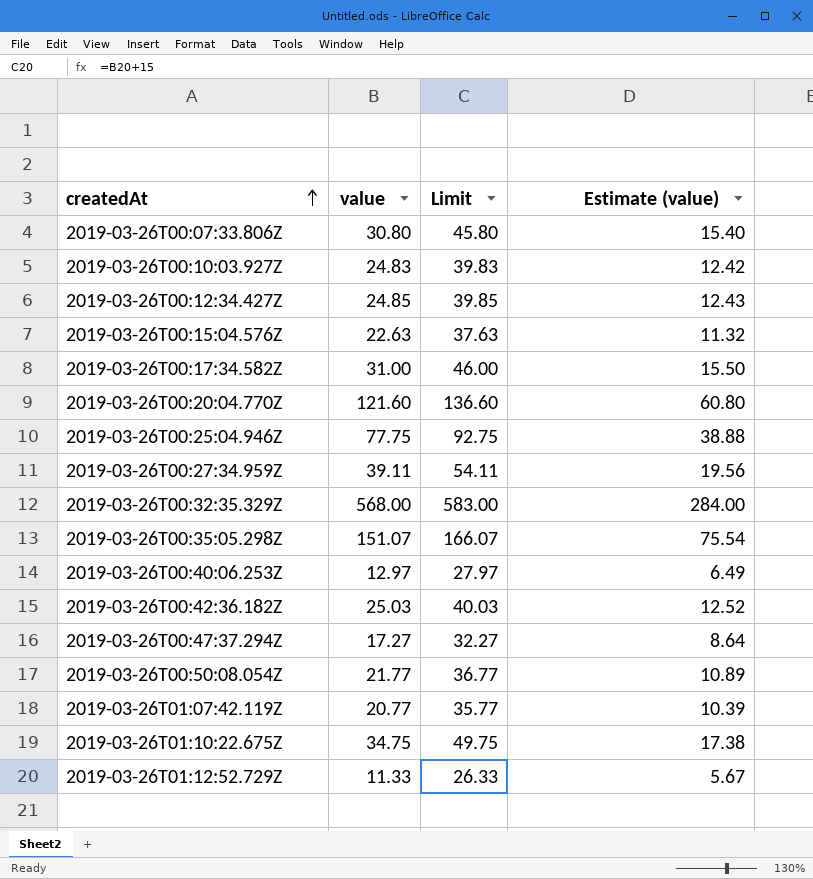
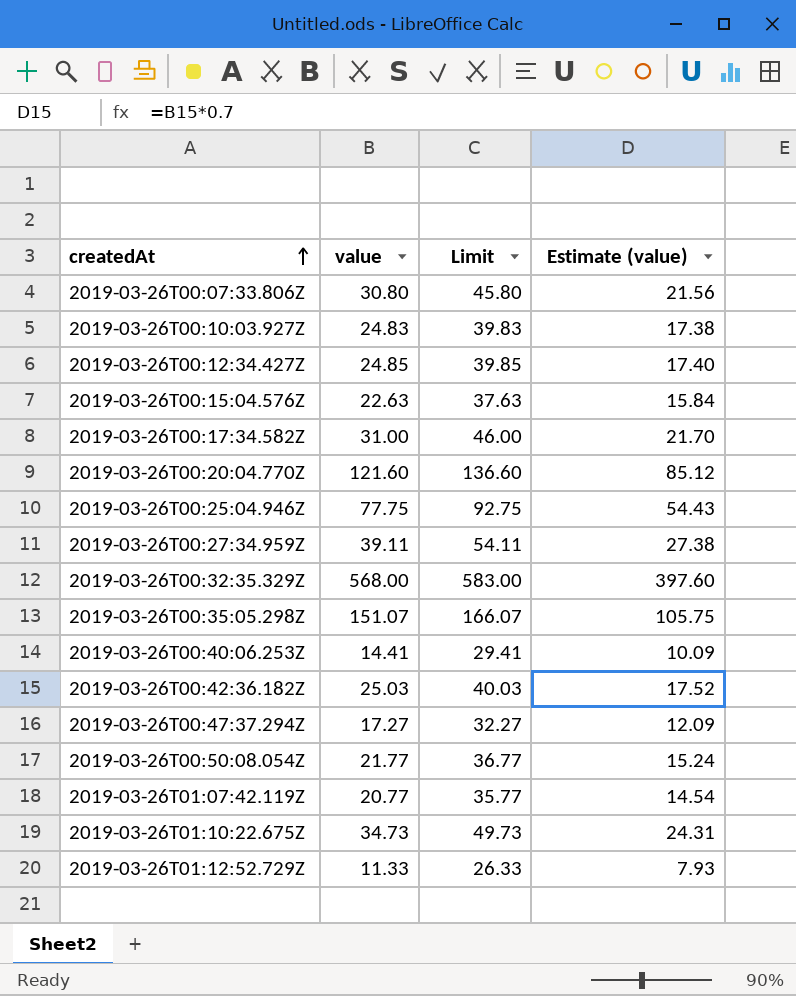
column Estimate (value) | formula: [value] * 0.5 -> [value] * 0.7
2019-03-26T00:40:06.253Z | value: 12.97 -> 14.41
2019-03-26T00:40:06.253Z | Limit: 27.97 -> 29.41
2019-03-26T01:10:22.675Z | value: 34.75 -> 34.73
2019-03-26T01:10:22.675Z | Limit: 49.75 -> 49.73

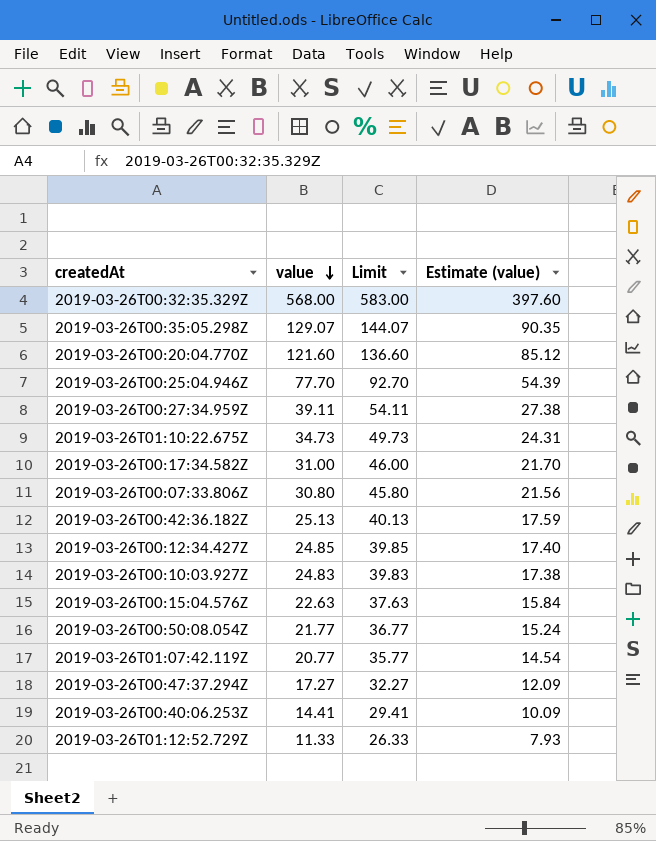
row order: createdAt ascending -> value descending
2019-03-26T00:35:05.298Z | value: 151.07 -> 129.07
2019-03-26T00:35:05.298Z | Limit: 166.07 -> 144.07
2019-03-26T00:35:05.298Z | Estimate (value): 105.75 -> 90.35
2019-03-26T00:25:04.946Z | value: 77.75 -> 77.70
2019-03-26T00:25:04.946Z | Limit: 92.75 -> 92.70
2019-03-26T00:25:04.946Z | Estimate (value): 54.43 -> 54.39
2019-03-26T00:42:36.182Z | value: 25.03 -> 25.13
2019-03-26T00:42:36.182Z | Limit: 40.03 -> 40.13
2019-03-26T00:42:36.182Z | Estimate (value): 17.52 -> 17.59

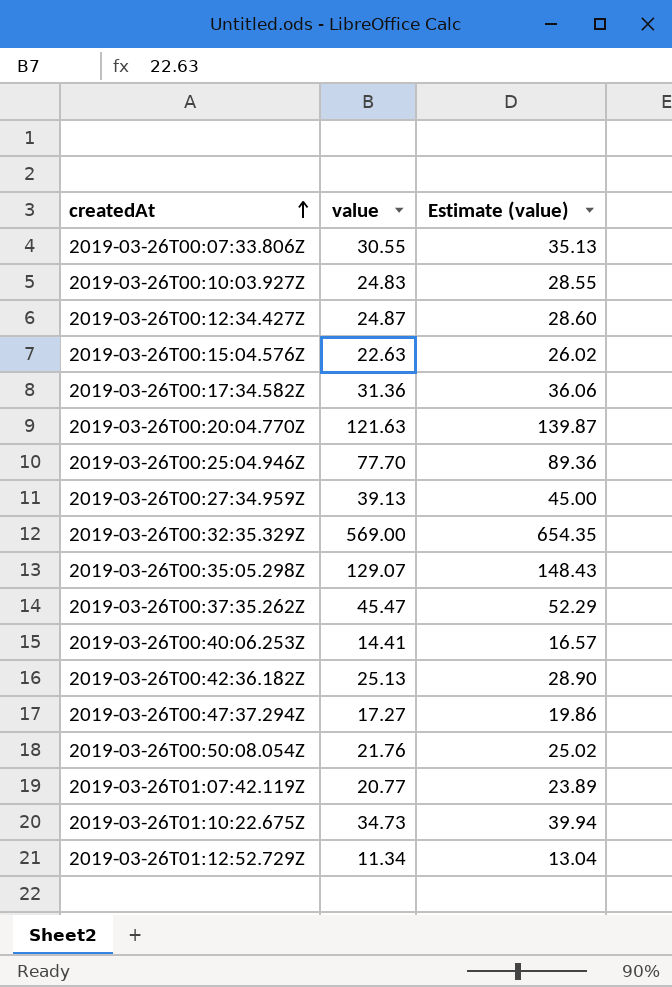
row order: value descending -> createdAt ascending
column Limit | formula: [value] + 15 -> none
column Estimate (value) | formula: [value] * 0.7 -> [value] * 1.15
2019-03-26T00:07:33.806Z | value: 30.80 -> 30.55
2019-03-26T00:12:34.427Z | value: 24.85 -> 24.87
2019-03-26T00:17:34.582Z | value: 31.00 -> 31.36
2019-03-26T00:20:04.770Z | value: 121.60 -> 121.63
2019-03-26T00:27:34.959Z | value: 39.11 -> 39.13
2019-03-26T00:32:35.329Z | value: 568.00 -> 569.00
row 2019-03-26T00:37:35.262Z: none -> 45.47 | 52.29
2019-03-26T00:50:08.054Z | value: 21.77 -> 21.76
2019-03-26T01:12:52.729Z | value: 11.33 -> 11.34

